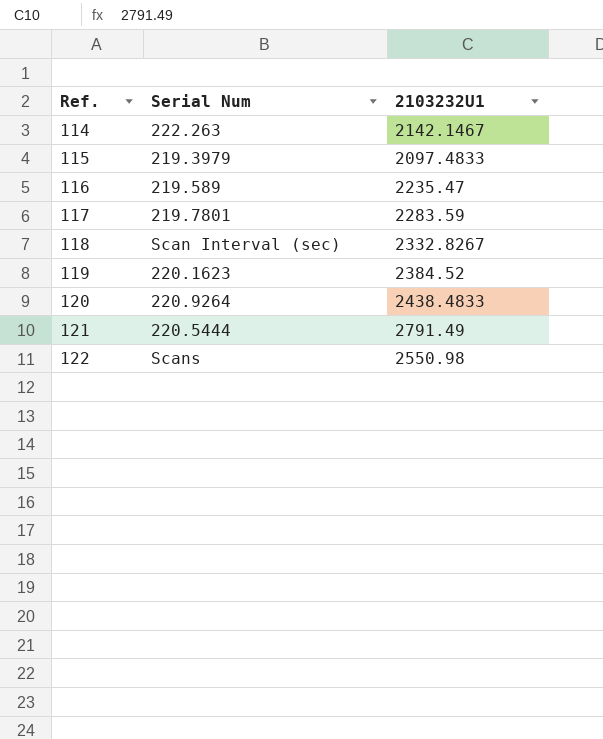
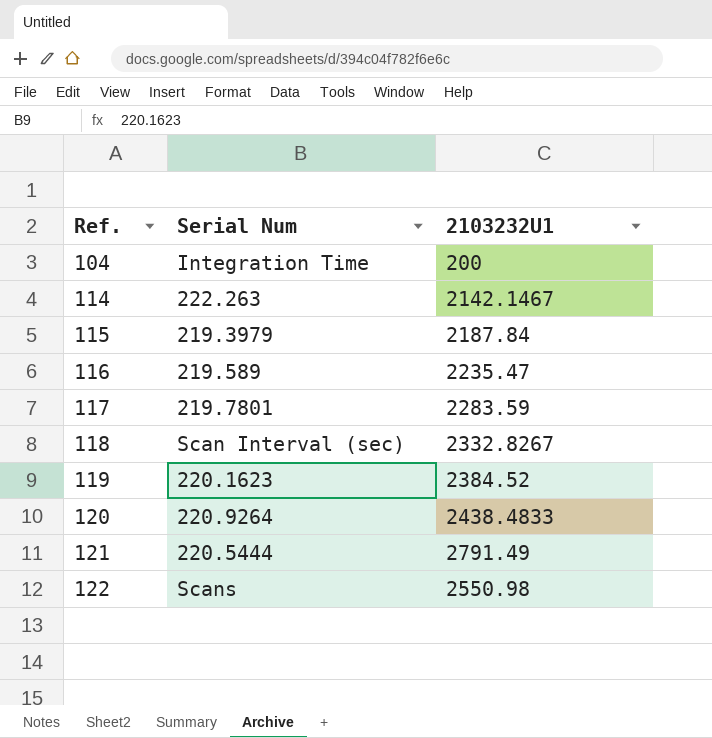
row 104: none -> Integration Time | 200
115 | 2103232U1: 2097.4833 -> 2187.84

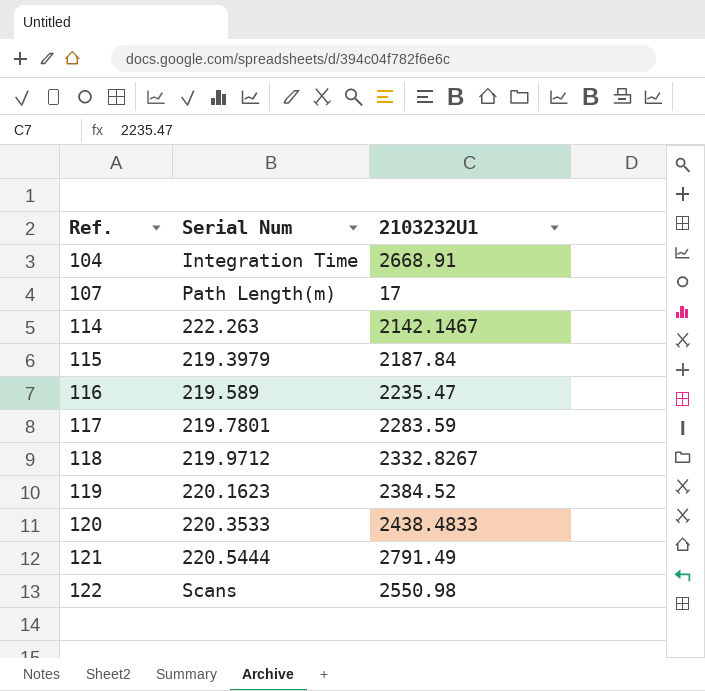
104 | 2103232U1: 200 -> 2668.91
row 107: none -> Path Length(m) | 17
118 | Serial Num: Scan Interval (sec) -> 219.9712
120 | Serial Num: 220.9264 -> 220.3533

